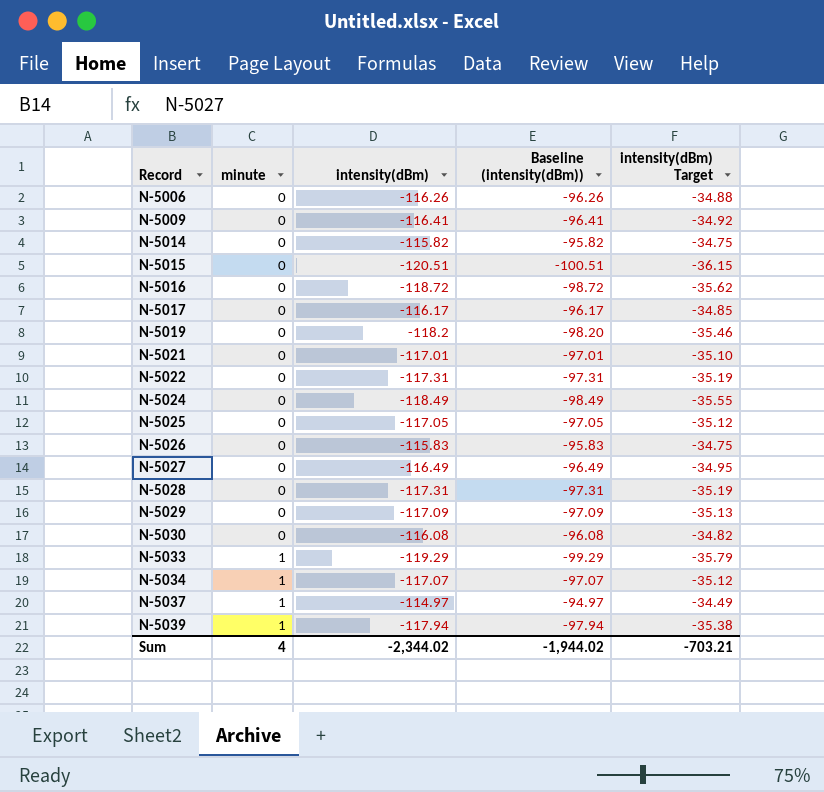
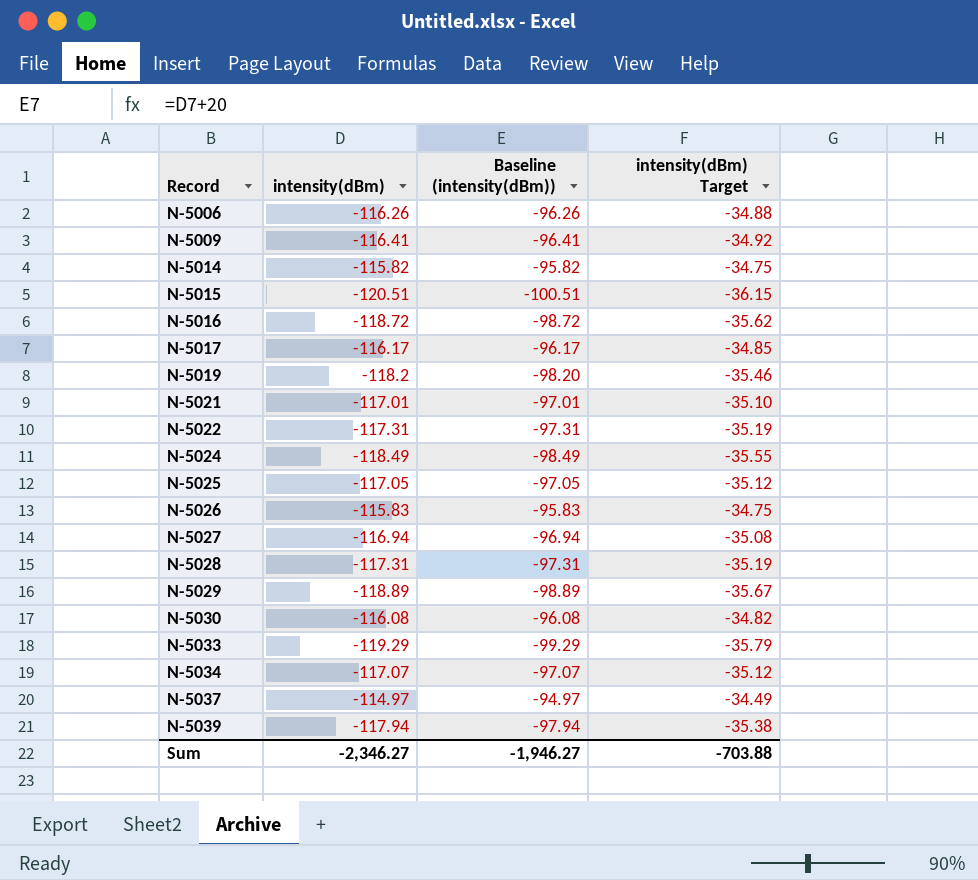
column minute | position: 2 -> none
N-5027 | intensity(dBm): -116.49 -> -116.94
N-5027 | Baseline (intensity(dBm)): -96.49 -> -96.94
N-5027 | intensity(dBm) Target: -34.95 -> -35.08
N-5029 | intensity(dBm): -117.09 -> -118.89
N-5029 | Baseline (intensity(dBm)): -97.09 -> -98.89
N-5029 | intensity(dBm) Target: -35.13 -> -35.67
Sum | intensity(dBm): -2,344.02 -> -2,346.27
Sum | Baseline (intensity(dBm)): -1,944.02 -> -1,946.27
Sum | intensity(dBm) Target: -703.21 -> -703.88

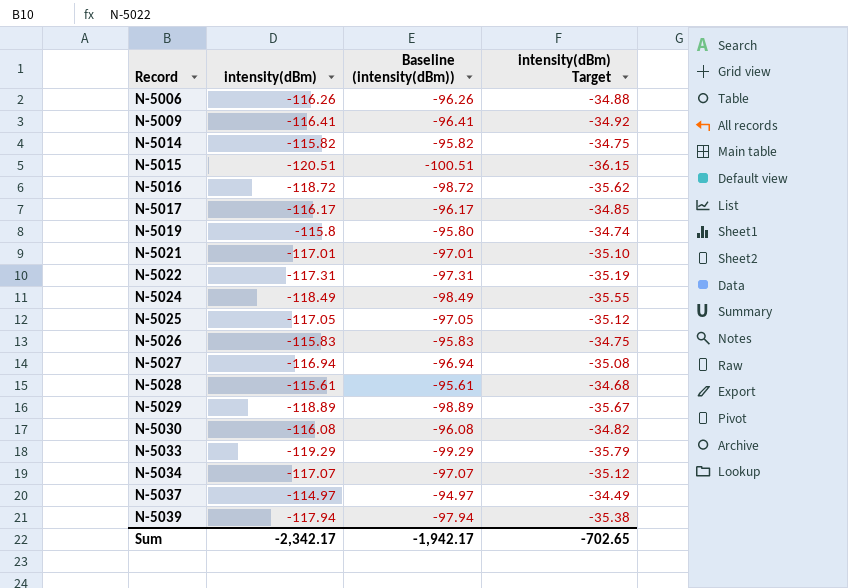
N-5019 | intensity(dBm): -118.2 -> -115.8
N-5019 | Baseline (intensity(dBm)): -98.20 -> -95.80
N-5019 | intensity(dBm) Target: -35.46 -> -34.74
N-5028 | intensity(dBm): -117.31 -> -115.61
N-5028 | Baseline (intensity(dBm)): -97.31 -> -95.61
N-5028 | intensity(dBm) Target: -35.19 -> -34.68
Sum | intensity(dBm): -2,346.27 -> -2,342.17
Sum | Baseline (intensity(dBm)): -1,946.27 -> -1,942.17
Sum | intensity(dBm) Target: -703.88 -> -702.65

